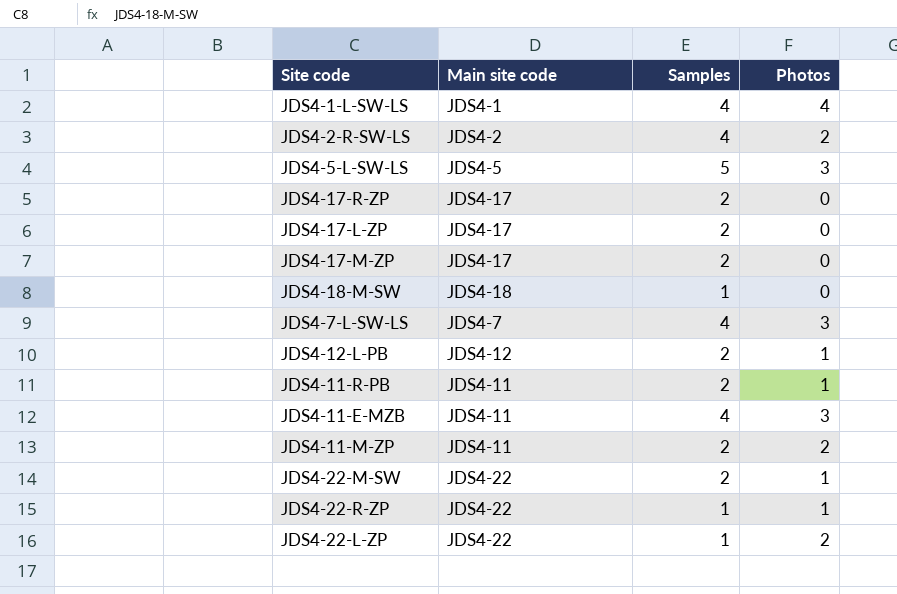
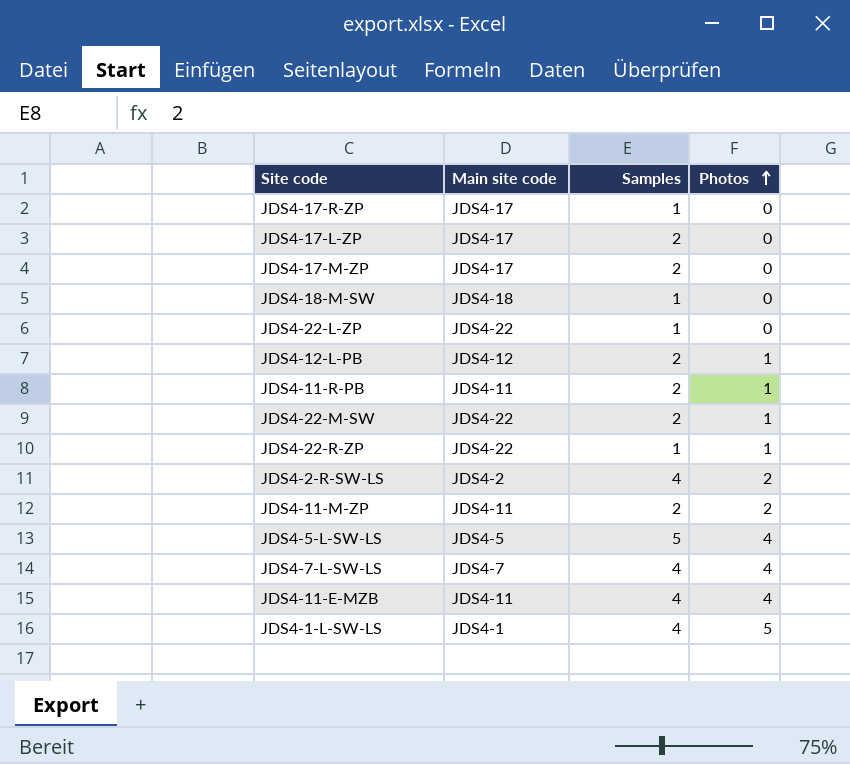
row order: none -> Photos ascending
JDS4-17-R-ZP | Samples: 2 -> 1
JDS4-22-L-ZP | Photos: 2 -> 0
JDS4-5-L-SW-LS | Photos: 3 -> 4
JDS4-7-L-SW-LS | Photos: 3 -> 4
JDS4-11-E-MZB | Photos: 3 -> 4
JDS4-1-L-SW-LS | Photos: 4 -> 5

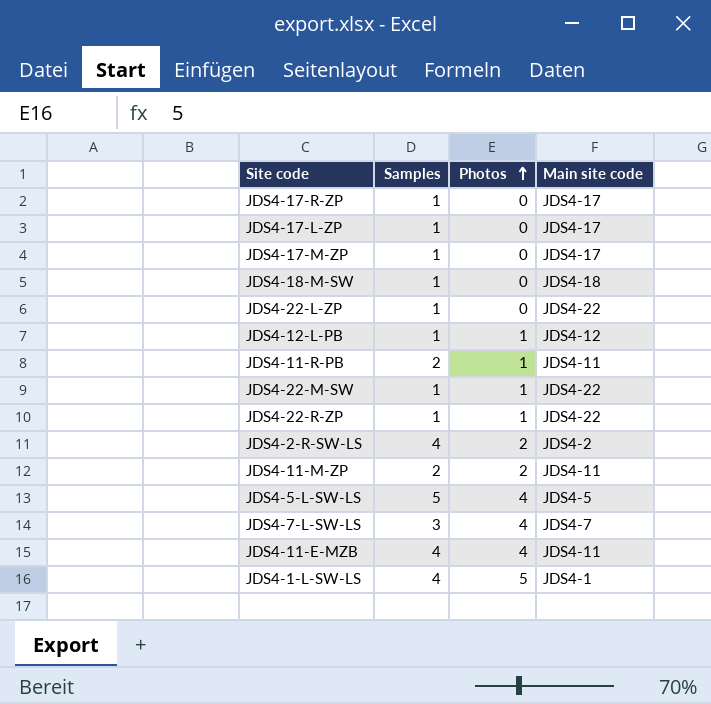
column Main site code | position: 2 -> 4
JDS4-17-L-ZP | Samples: 2 -> 1
JDS4-17-M-ZP | Samples: 2 -> 1
JDS4-12-L-PB | Samples: 2 -> 1
JDS4-22-M-SW | Samples: 2 -> 1
JDS4-7-L-SW-LS | Samples: 4 -> 3

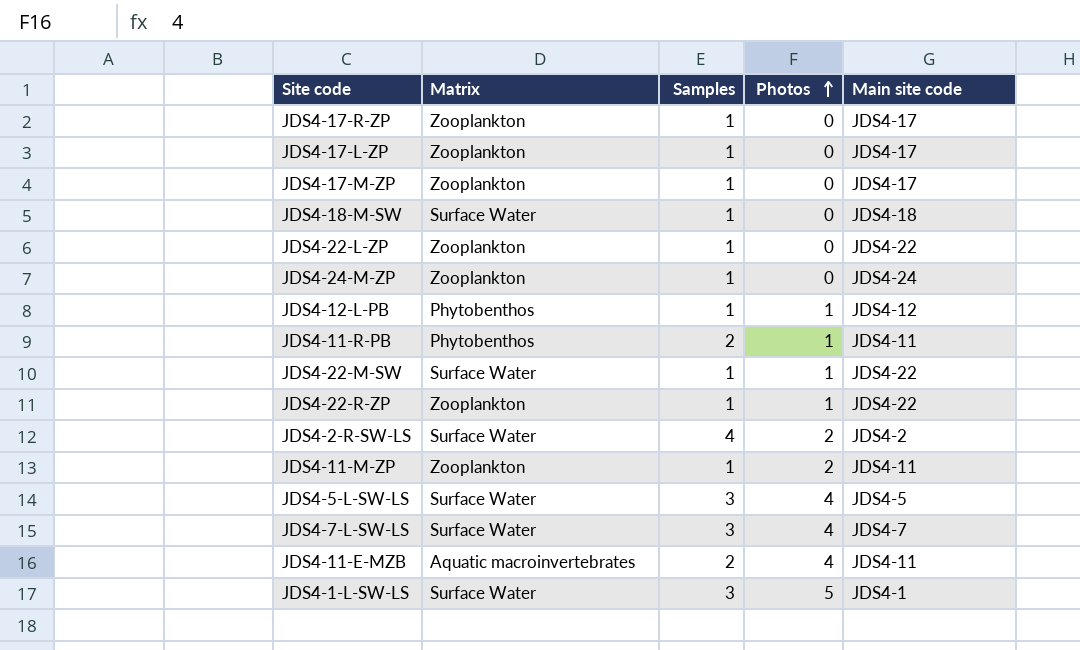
column Matrix | position: none -> 2
row JDS4-24-M-ZP: none -> Zooplankton | 1 | 0 | JDS4-24
JDS4-11-M-ZP | Samples: 2 -> 1
JDS4-5-L-SW-LS | Samples: 5 -> 3
JDS4-11-E-MZB | Samples: 4 -> 2
JDS4-1-L-SW-LS | Samples: 4 -> 3

